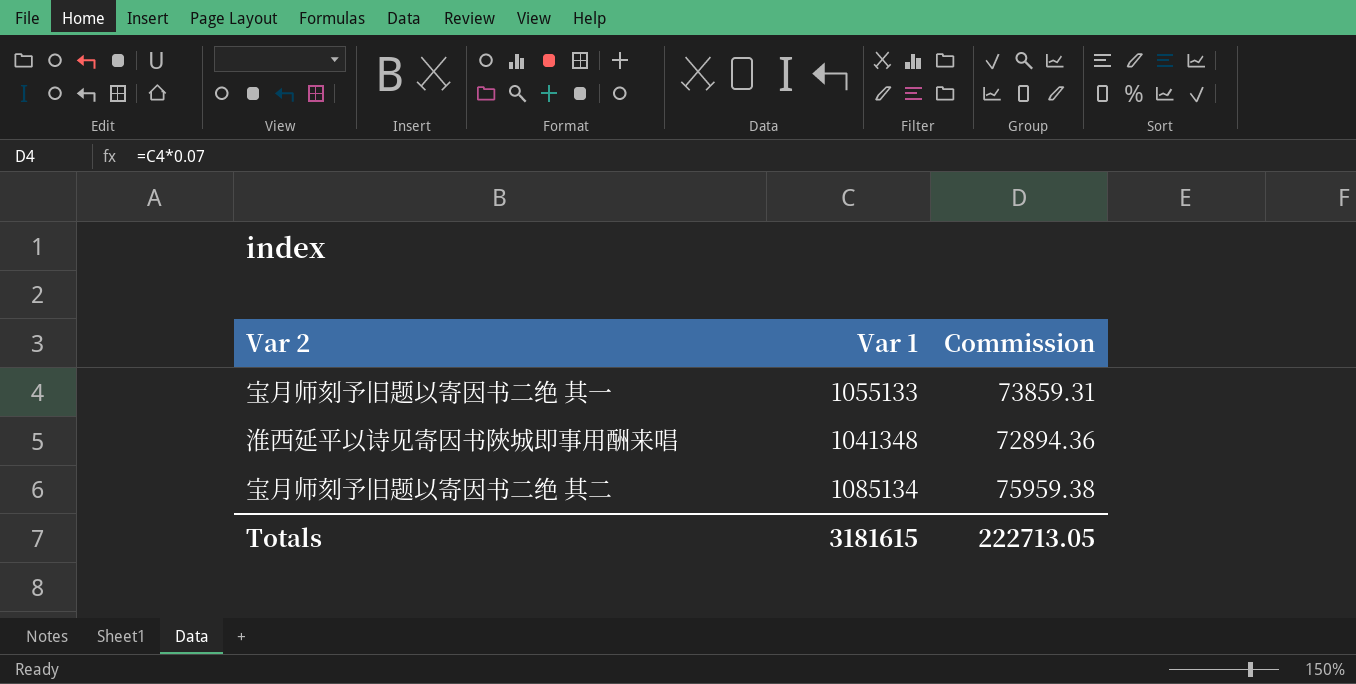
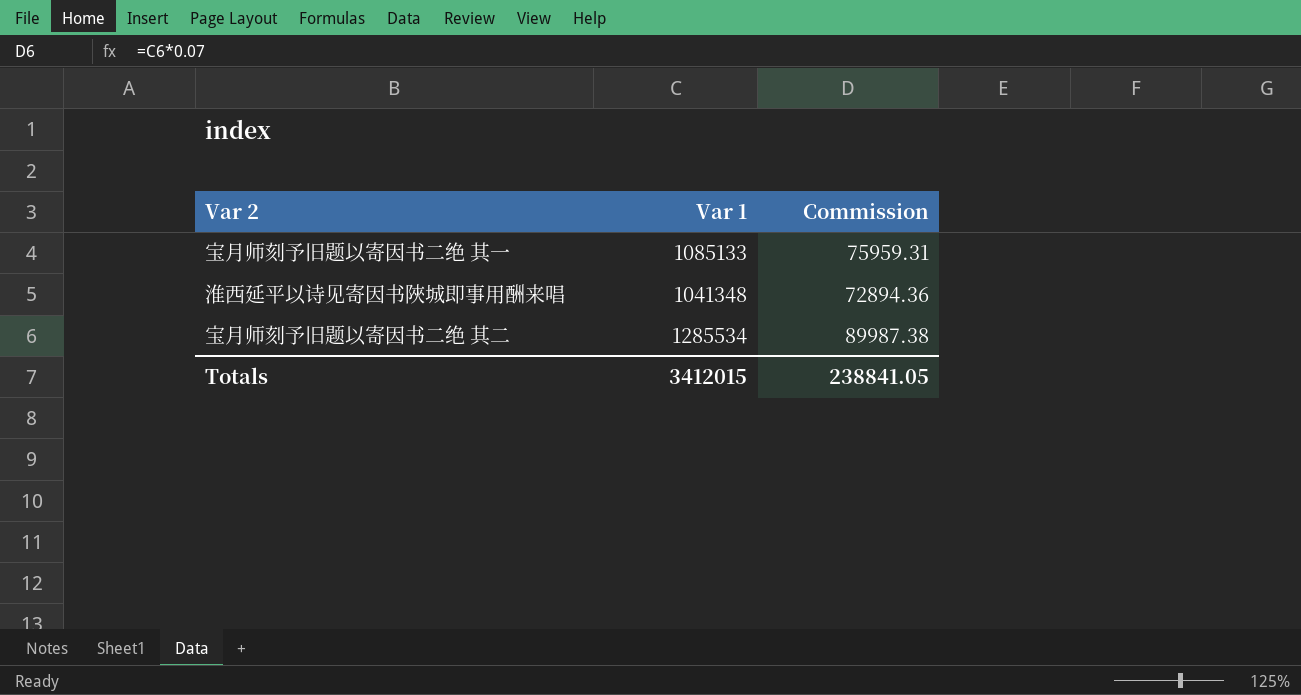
宝月师刻予旧题以寄因书二绝 其一 | Var 1: 1055133 -> 1085133
宝月师刻予旧题以寄因书二绝 其一 | Commission: 73859.31 -> 75959.31
宝月师刻予旧题以寄因书二绝 其二 | Var 1: 1085134 -> 1285534
宝月师刻予旧题以寄因书二绝 其二 | Commission: 75959.38 -> 89987.38
Totals | Var 1: 3181615 -> 3412015
Totals | Commission: 222713.05 -> 238841.05

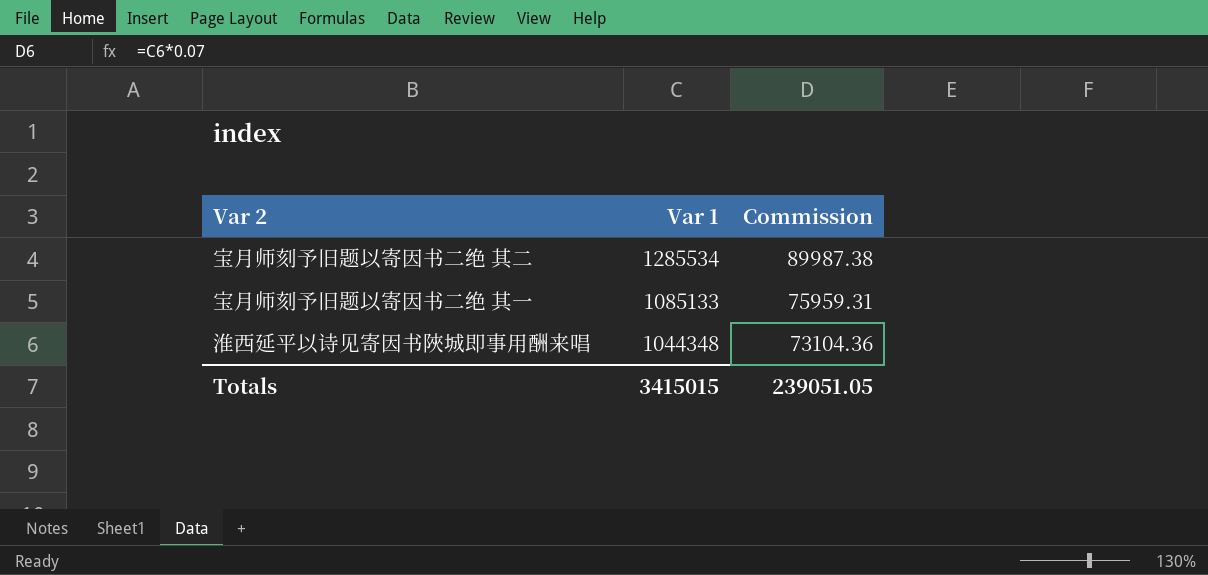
row order: none -> Var 1 descending
淮西延平以诗见寄因书陜城即事用酬来唱 | Var 1: 1041348 -> 1044348
淮西延平以诗见寄因书陜城即事用酬来唱 | Commission: 72894.36 -> 73104.36
Totals | Var 1: 3412015 -> 3415015
Totals | Commission: 238841.05 -> 239051.05

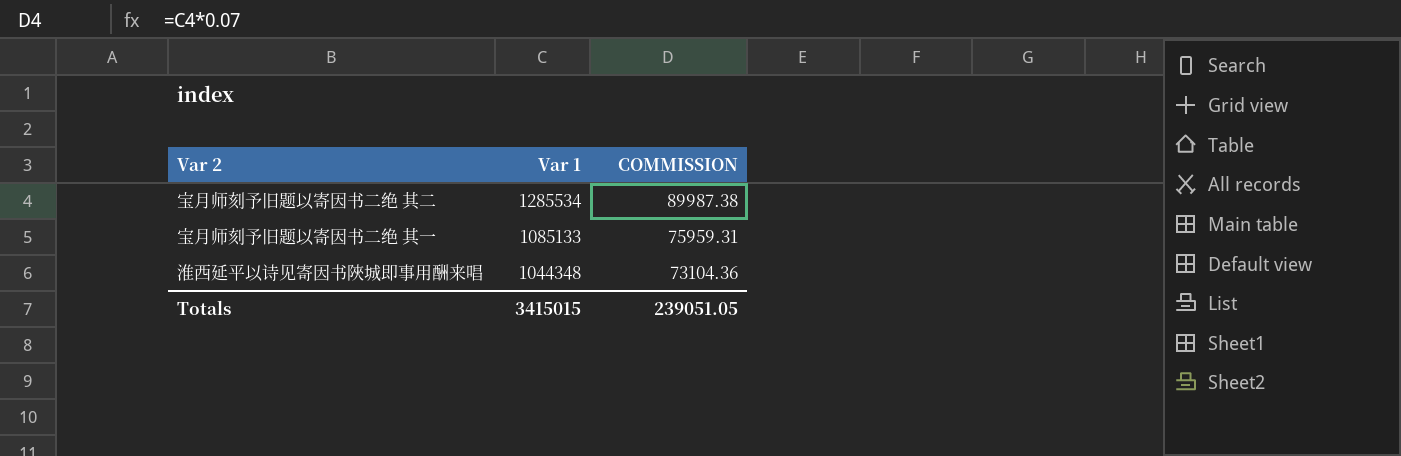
column name: Commission -> COMMISSION

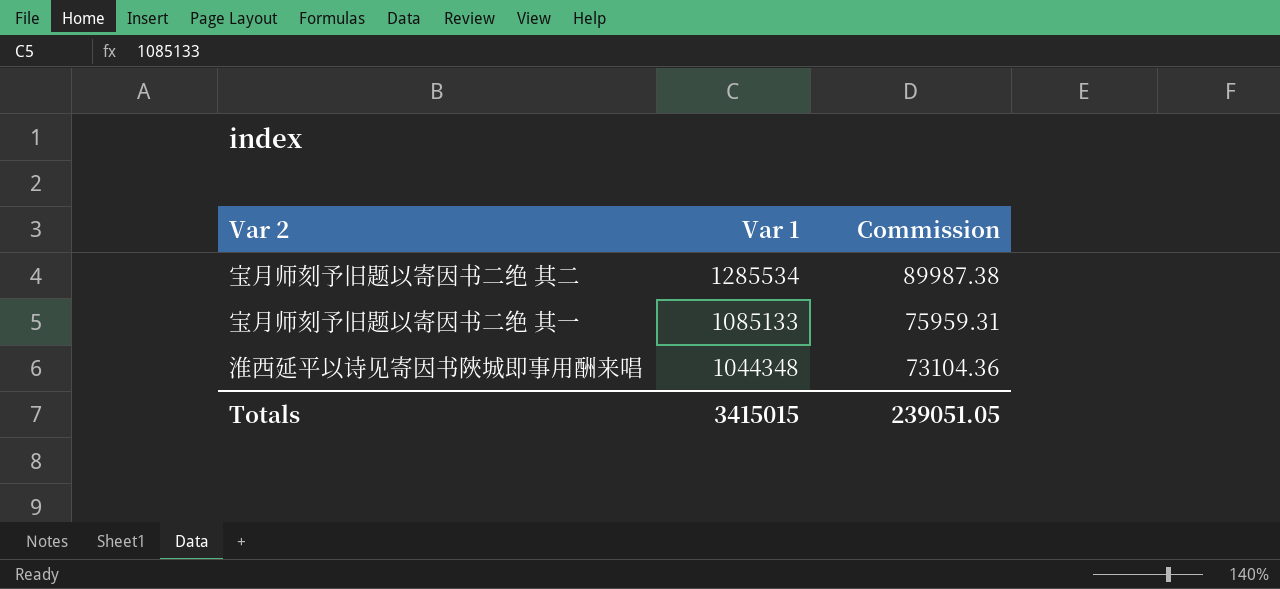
column name: COMMISSION -> Commission

